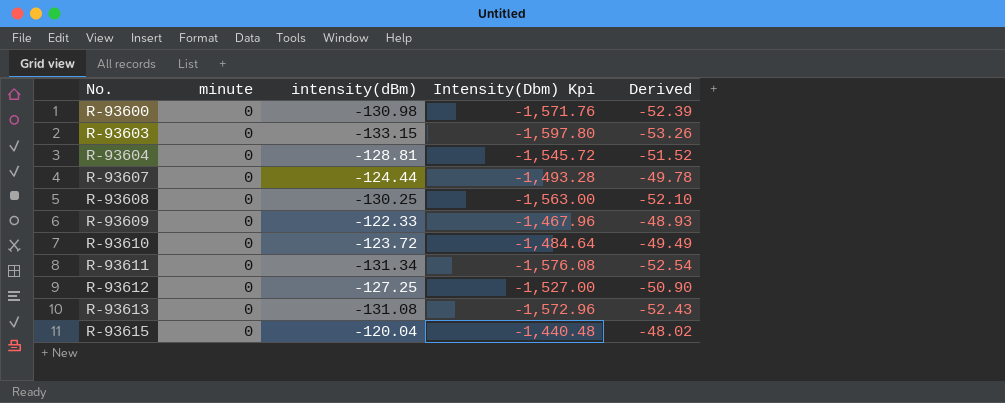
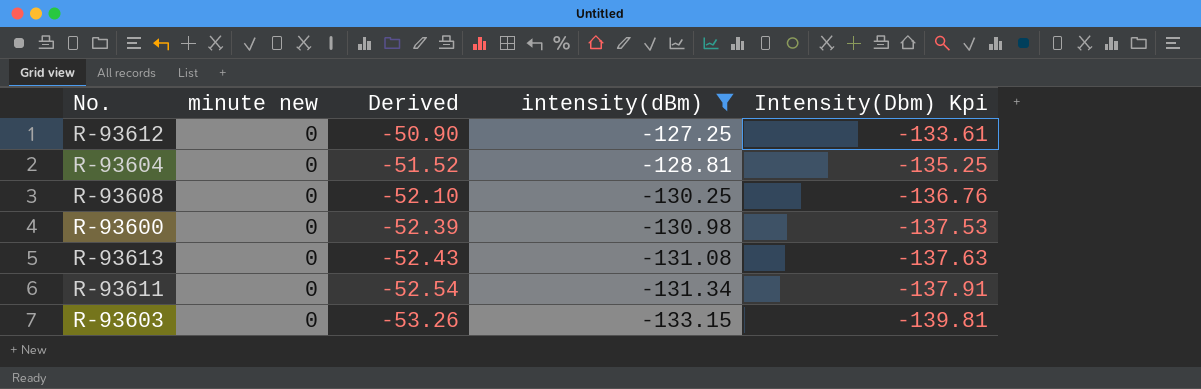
filter: none -> intensity(dBm) <= -127.25
row order: No. ascending -> Derived descending
column name: minute -> minute new
column Derived | position: 5 -> 3
column Intensity(Dbm) Kpi | formula: [intensity(dBm)] * 12 -> [intensity(dBm)] * 1.05

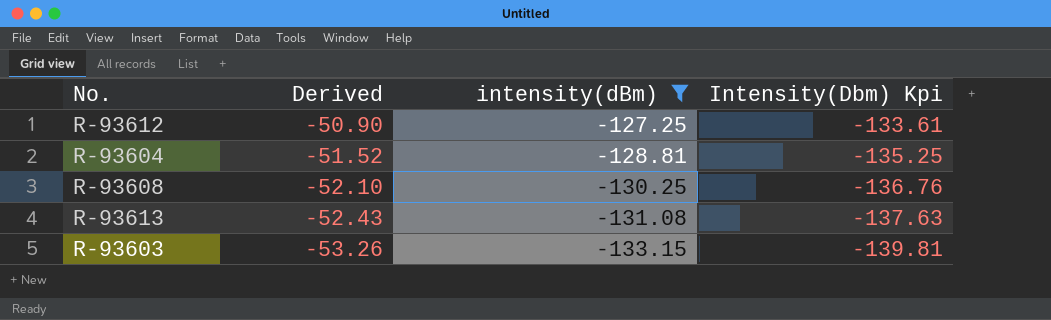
column minute new | position: 2 -> none
row R-93600: 0 | -52.39 | -130.98 | -137.53 -> none
row R-93611: 0 | -52.54 | -131.34 | -137.91 -> none

